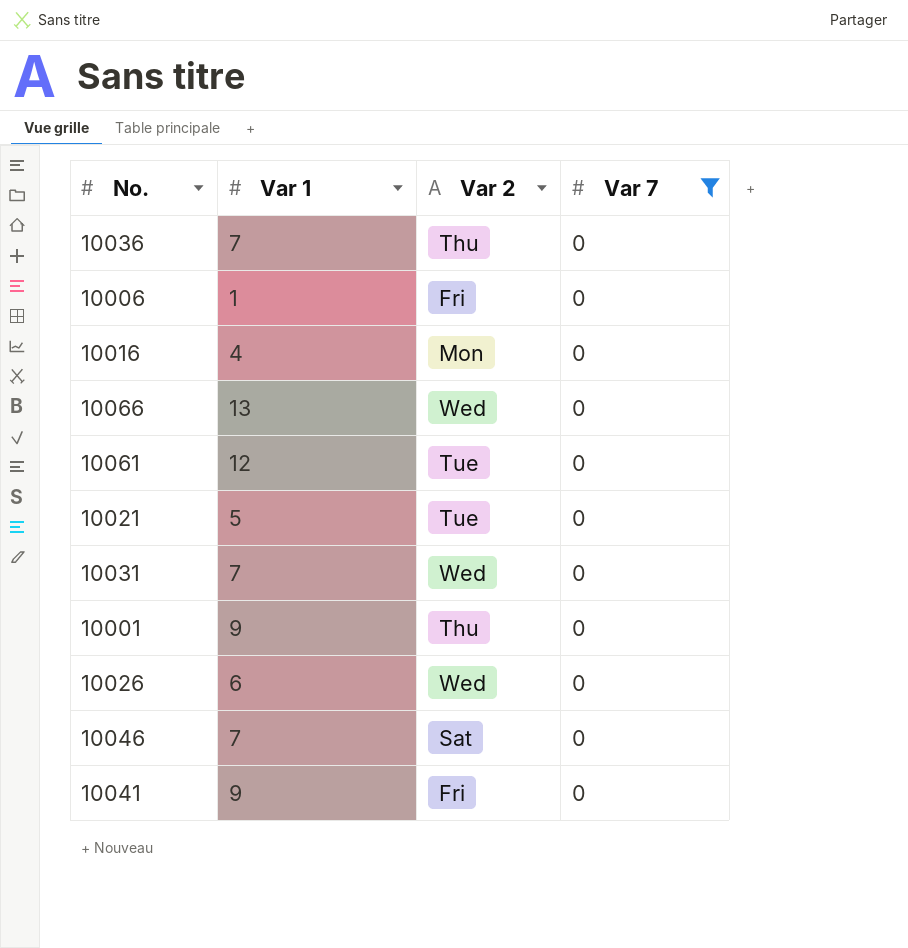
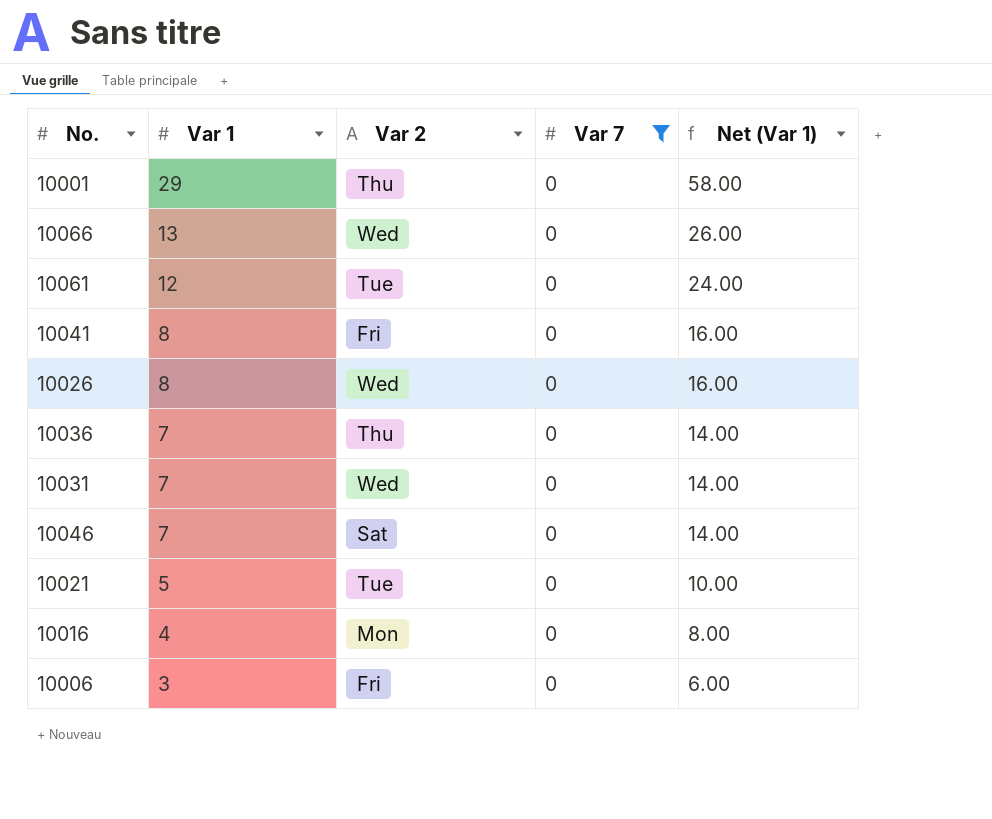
row order: none -> Var 1 descending
column Net (Var 1) | formula: none -> [Var 1] * 2
10001 | Var 1: 9 -> 29
10041 | Var 1: 9 -> 8
10026 | Var 1: 6 -> 8
10006 | Var 1: 1 -> 3

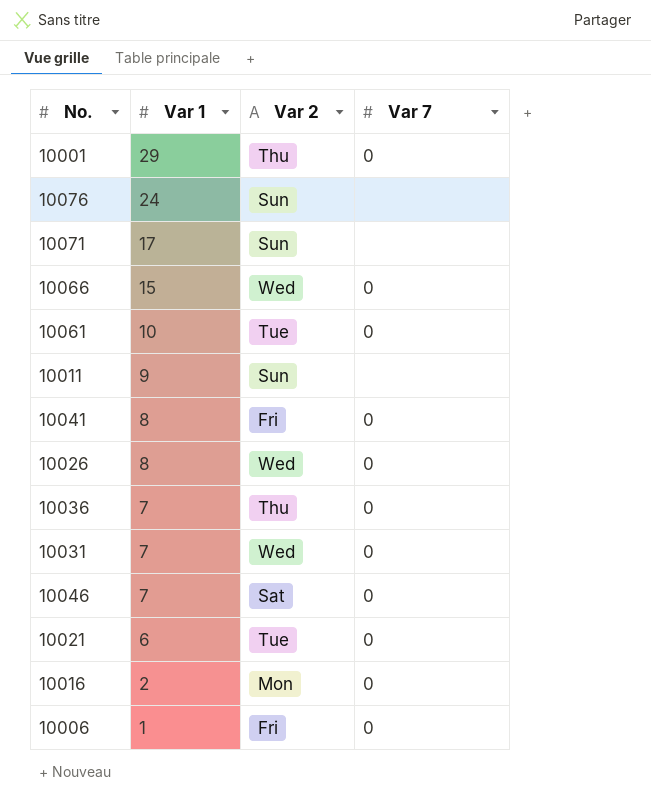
filter: Var 7 = 0 -> none
column Net (Var 1) | formula: [Var 1] * 2 -> none
10066 | Var 1: 13 -> 15
10061 | Var 1: 12 -> 10
10021 | Var 1: 5 -> 6
10016 | Var 1: 4 -> 2
10006 | Var 1: 3 -> 1

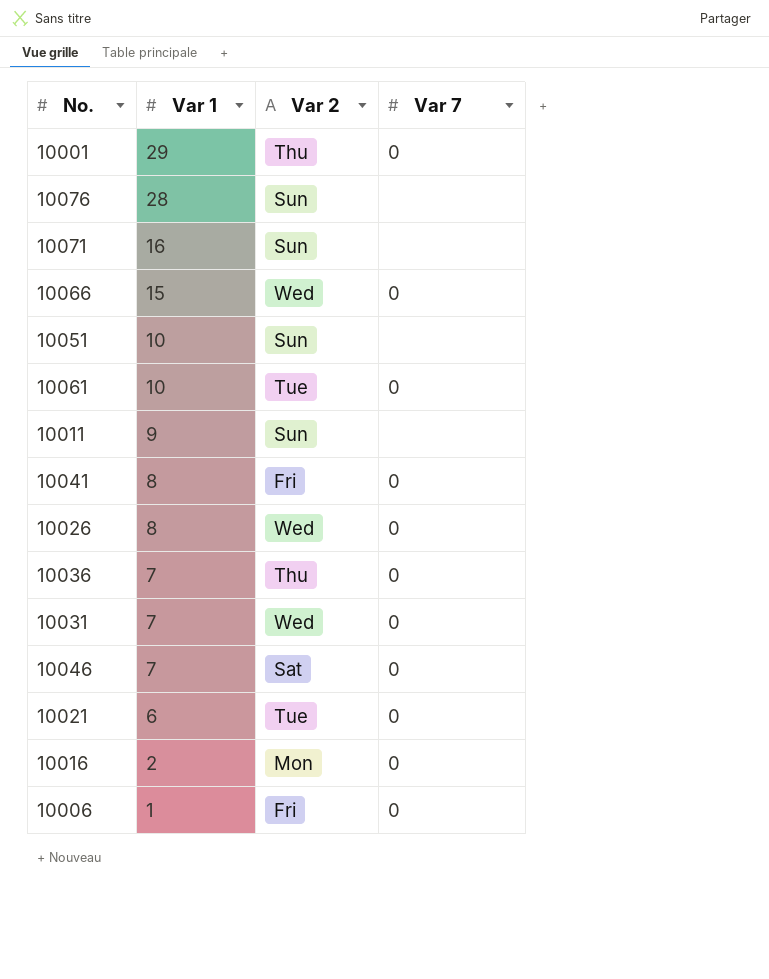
10076 | Var 1: 24 -> 28
10071 | Var 1: 17 -> 16
row 10051: none -> 10 | Sun | none

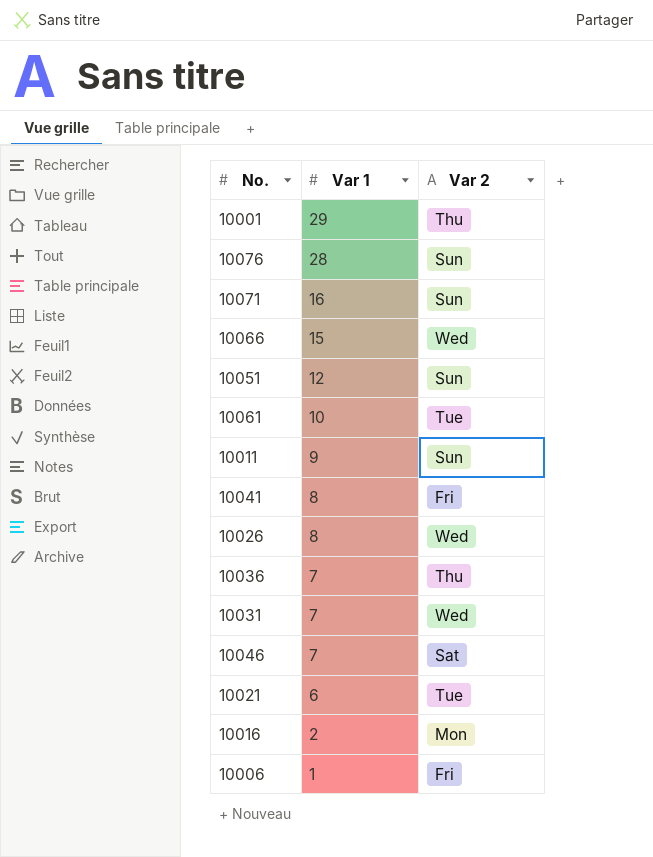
column Var 7 | position: 4 -> none
10051 | Var 1: 10 -> 12

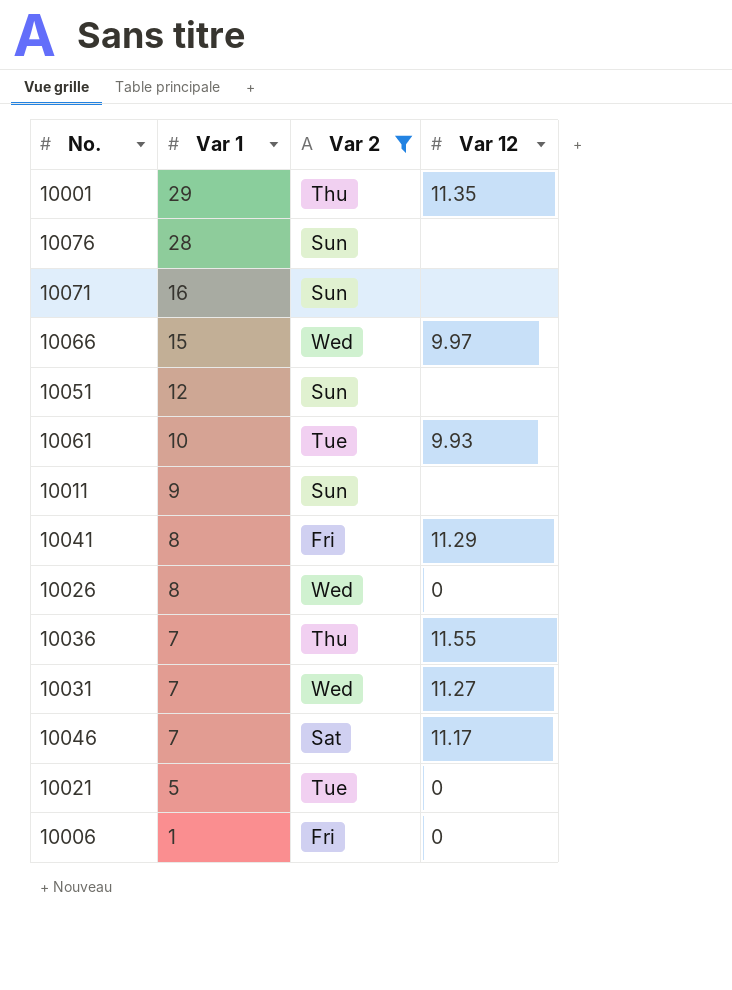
filter: none -> Var 2 != Mon
column Var 12 | position: none -> 4
10021 | Var 1: 6 -> 5

